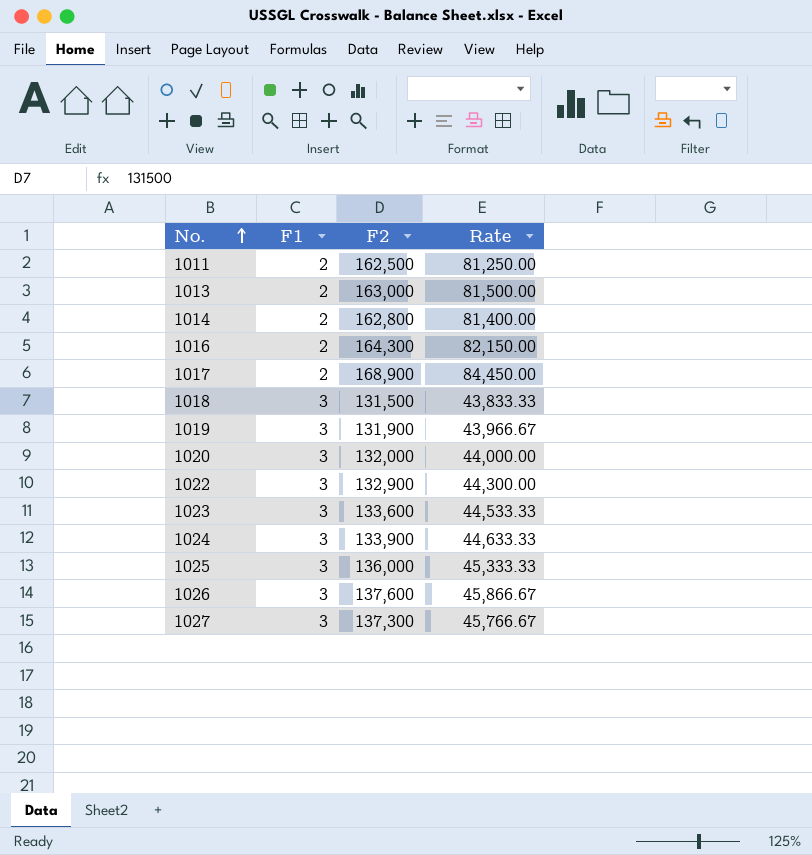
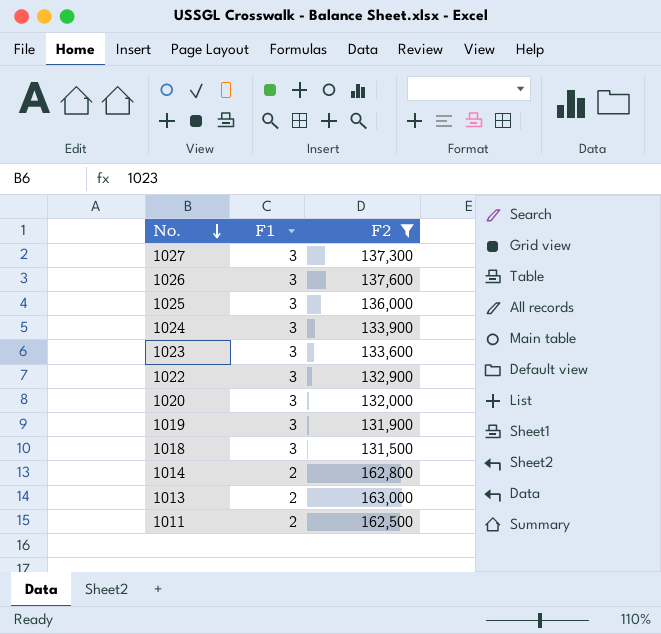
filter: none -> F2 <= 163,000
row order: No. ascending -> No. descending
column Rate | formula: [F2] / [F1] -> none

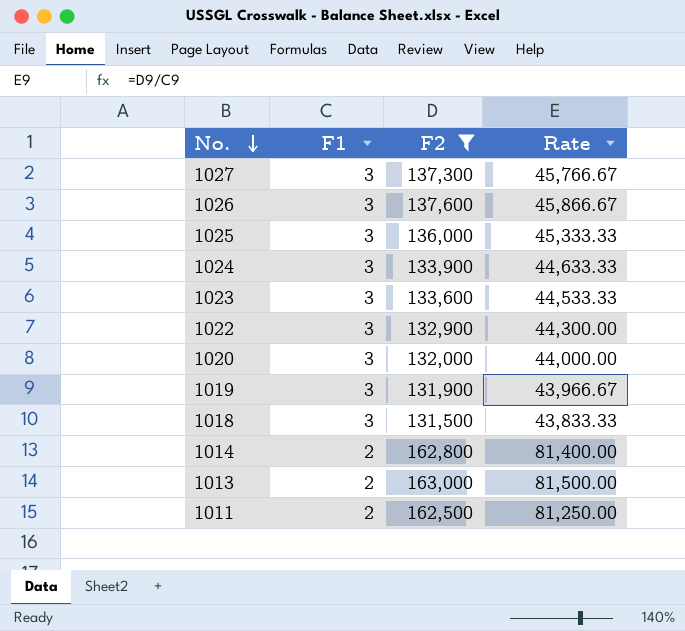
column Rate | formula: none -> [F2] / [F1]

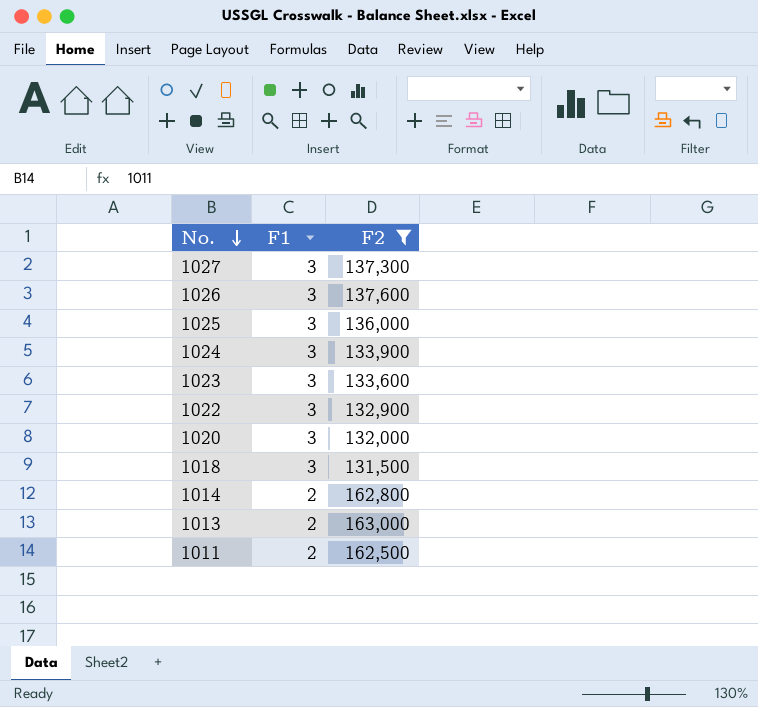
column Rate | formula: [F2] / [F1] -> none
row 1019: 3 | 131,900 | 43,966.67 -> none

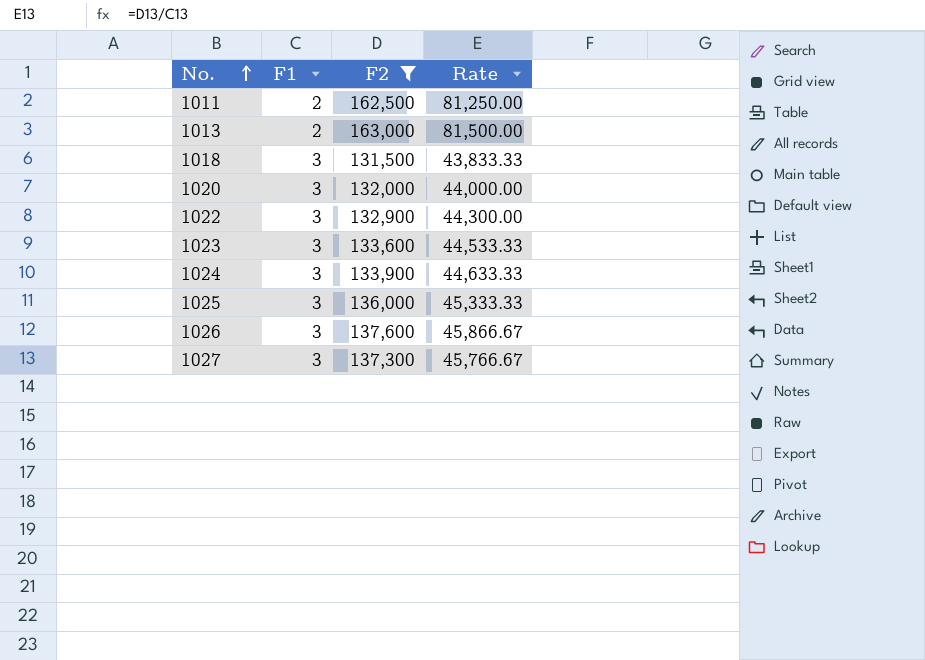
row order: No. descending -> No. ascending
column Rate | formula: none -> [F2] / [F1]
row 1014: 2 | 162,800 -> none

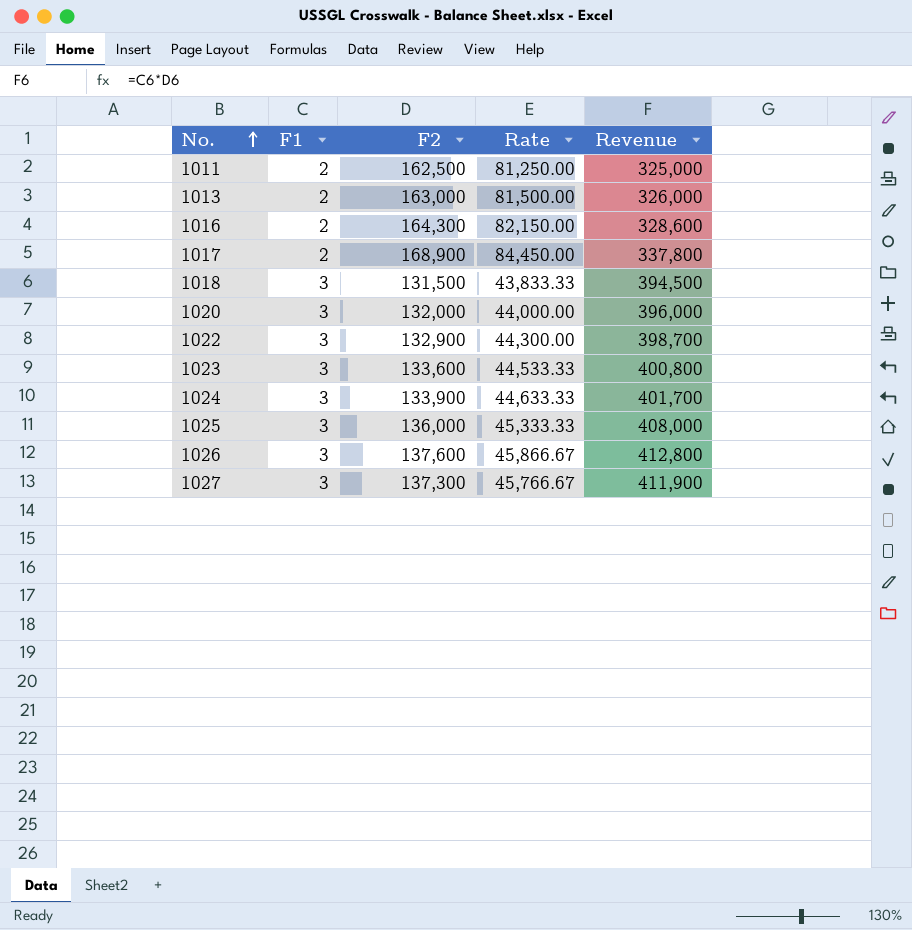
filter: F2 <= 163,000 -> none
column Revenue | formula: none -> [F1] * [F2]

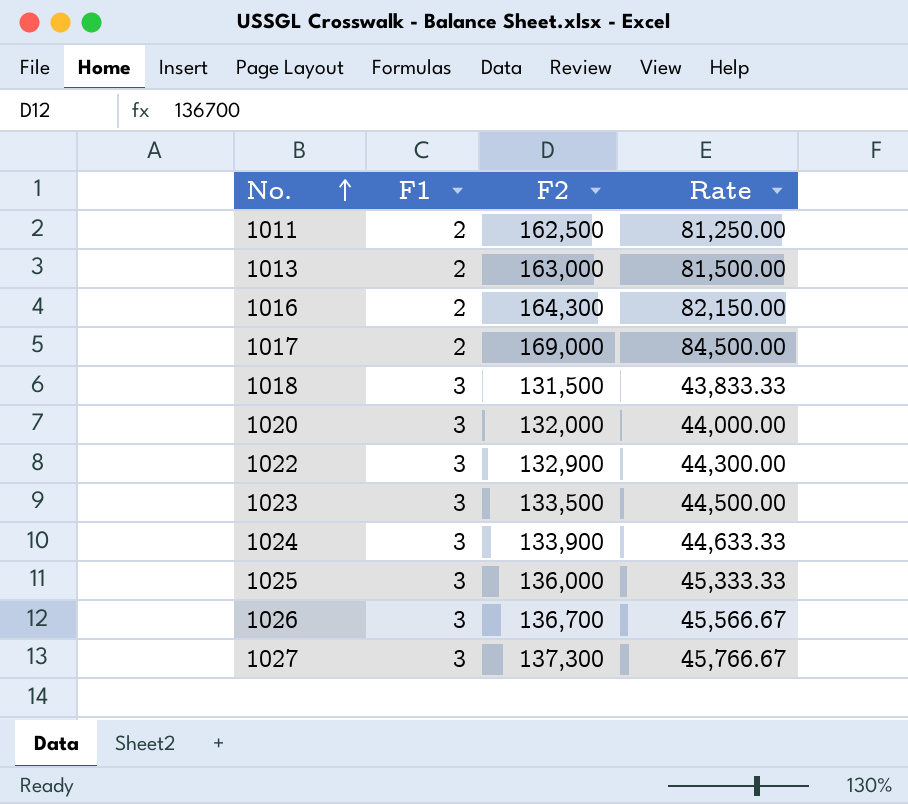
column Revenue | formula: [F1] * [F2] -> none
1017 | F2: 168,900 -> 169,000
1017 | Rate: 84,450.00 -> 84,500.00
1023 | F2: 133,600 -> 133,500
1023 | Rate: 44,533.33 -> 44,500.00
1026 | F2: 137,600 -> 136,700
1026 | Rate: 45,866.67 -> 45,566.67

